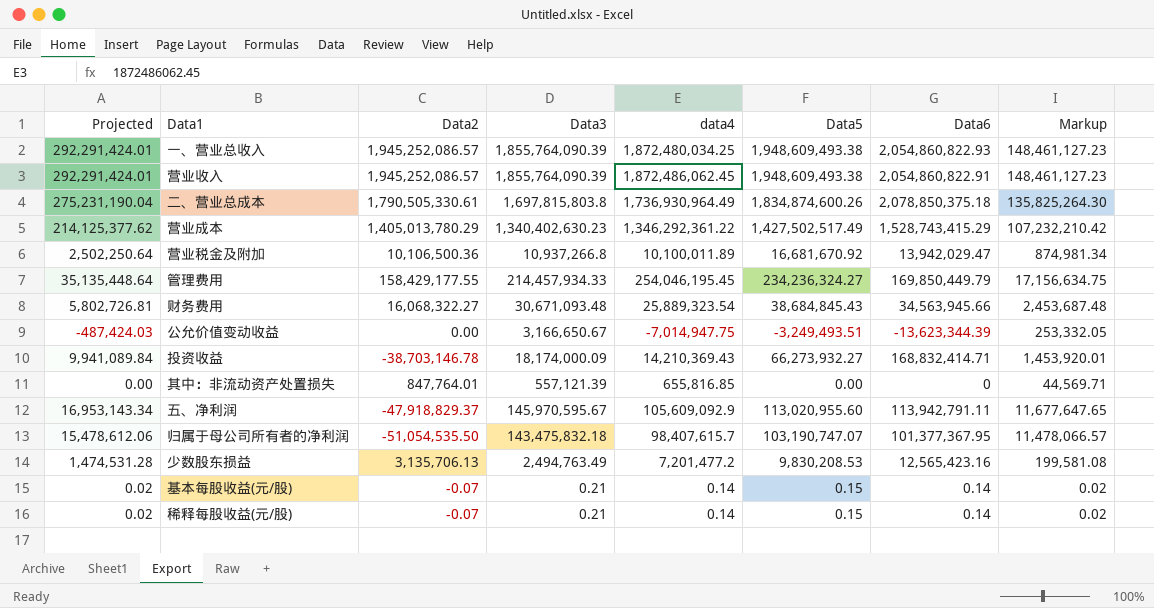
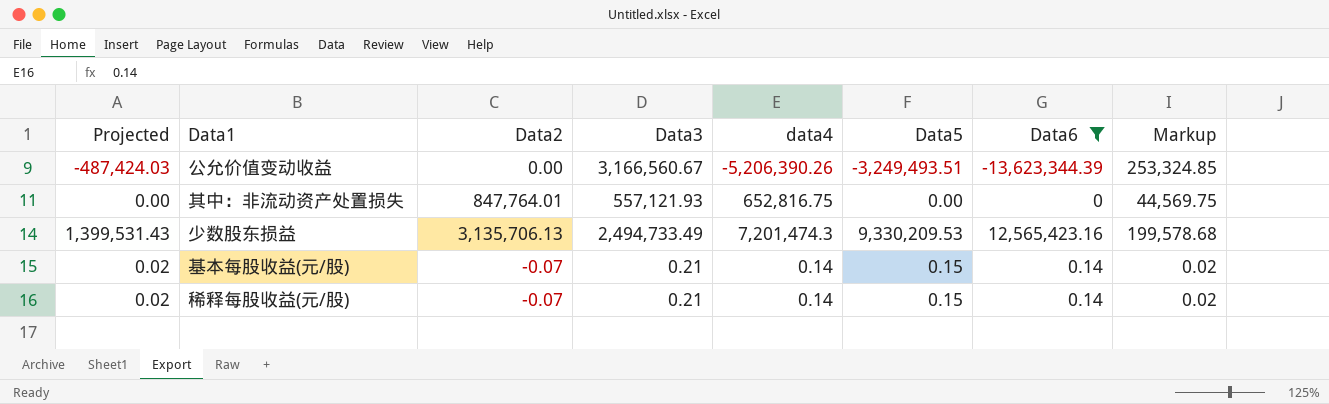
filter: none -> Data6 <= 12,565,423.16
公允价值变动收益 | Data3: 3,166,650.67 -> 3,166,560.67
公允价值变动收益 | data4: -7,014,947.75 -> -5,206,390.26
公允价值变动收益 | Markup: 253,332.05 -> 253,324.85
其中：非流动资产处置损失 | Data3: 557,121.39 -> 557,121.93
其中：非流动资产处置损失 | data4: 655,816.85 -> 652,816.75
其中：非流动资产处置损失 | Markup: 44,569.71 -> 44,569.75
少数股东损益 | Projected: 1,474,531.28 -> 1,399,531.43
少数股东损益 | Data3: 2,494,763.49 -> 2,494,733.49
少数股东损益 | data4: 7,201,477.2 -> 7,201,474.3
少数股东损益 | Data5: 9,830,208.53 -> 9,330,209.53
少数股东损益 | Markup: 199,581.08 -> 199,578.68

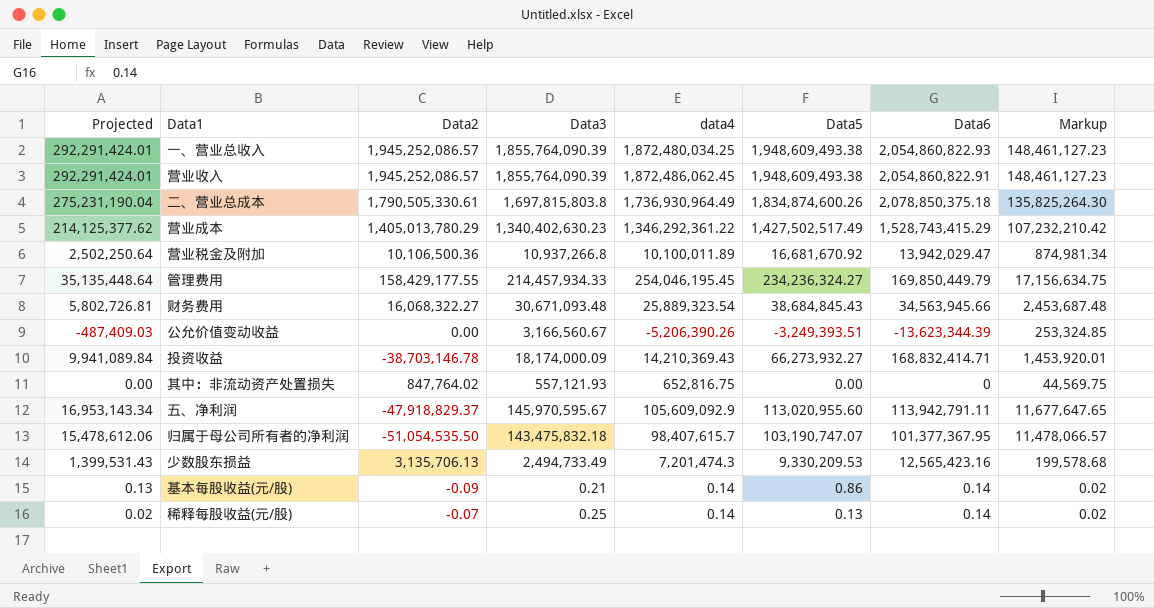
filter: Data6 <= 12,565,423.16 -> none
公允价值变动收益 | Projected: -487,424.03 -> -487,409.03
公允价值变动收益 | Data5: -3,249,493.51 -> -3,249,393.51
其中：非流动资产处置损失 | Data2: 847,764.01 -> 847,764.02
基本每股收益(元/股) | Projected: 0.02 -> 0.13
基本每股收益(元/股) | Data2: -0.07 -> -0.09
基本每股收益(元/股) | Data5: 0.15 -> 0.86
稀释每股收益(元/股) | Data3: 0.21 -> 0.25
稀释每股收益(元/股) | Data5: 0.15 -> 0.13

